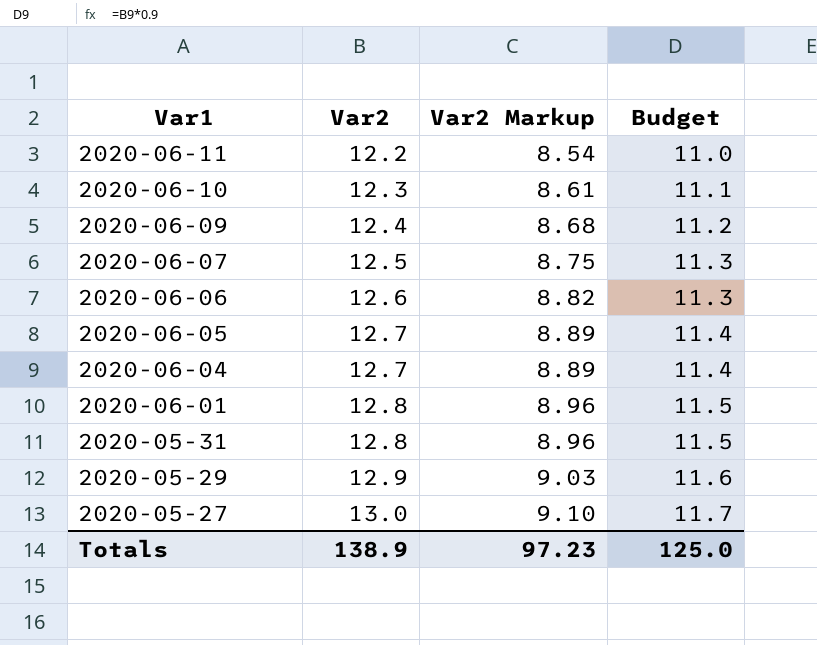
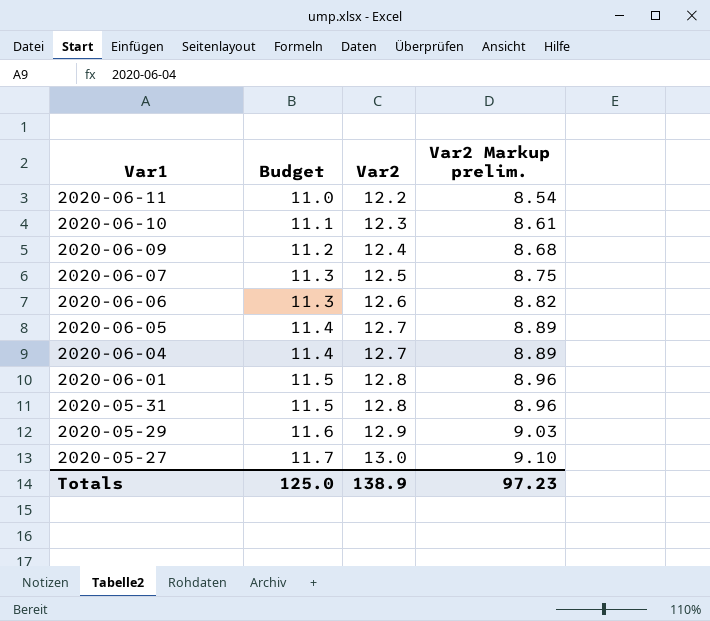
column Budget | position: 4 -> 2
column name: Var2 Markup -> Var2 Markup prelim.

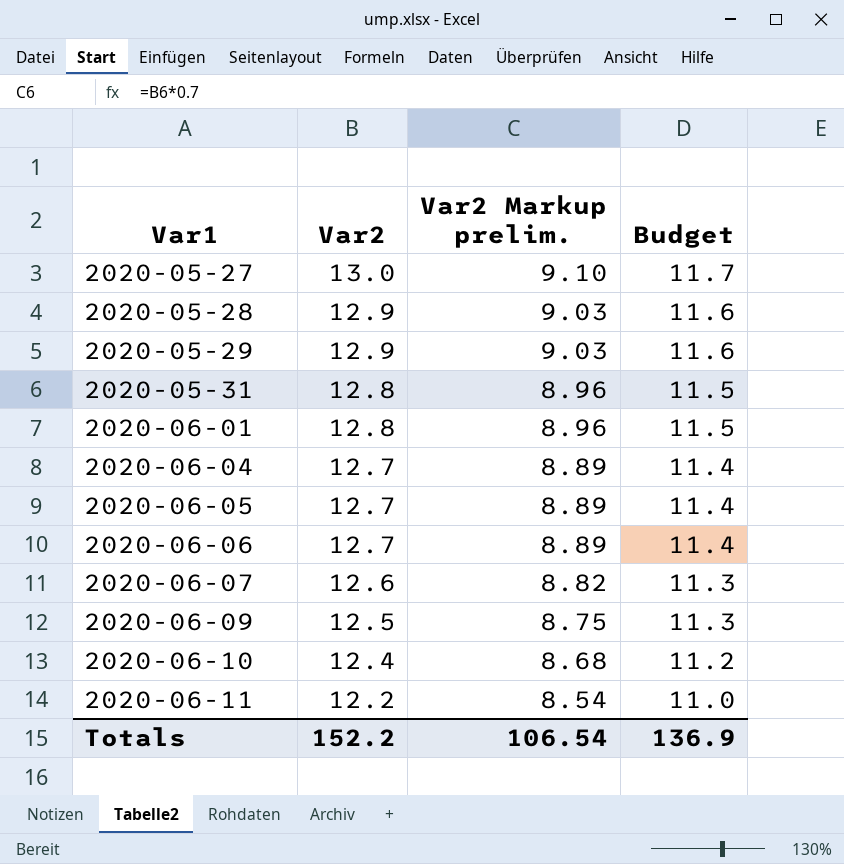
row order: Var1 descending -> Var1 ascending
column Budget | position: 2 -> 4
row 2020-05-28: none -> 12.9 | 9.03 | 11.6
2020-06-06 | Var2: 12.6 -> 12.7
2020-06-06 | Var2 Markup prelim.: 8.82 -> 8.89
2020-06-06 | Budget: 11.3 -> 11.4
2020-06-07 | Var2: 12.5 -> 12.6
2020-06-07 | Var2 Markup prelim.: 8.75 -> 8.82
2020-06-09 | Var2: 12.4 -> 12.5
2020-06-09 | Var2 Markup prelim.: 8.68 -> 8.75
2020-06-09 | Budget: 11.2 -> 11.3
2020-06-10 | Var2: 12.3 -> 12.4
2020-06-10 | Var2 Markup prelim.: 8.61 -> 8.68
2020-06-10 | Budget: 11.1 -> 11.2
Totals | Var2: 138.9 -> 152.2
Totals | Var2 Markup prelim.: 97.23 -> 106.54
Totals | Budget: 125.0 -> 136.9

